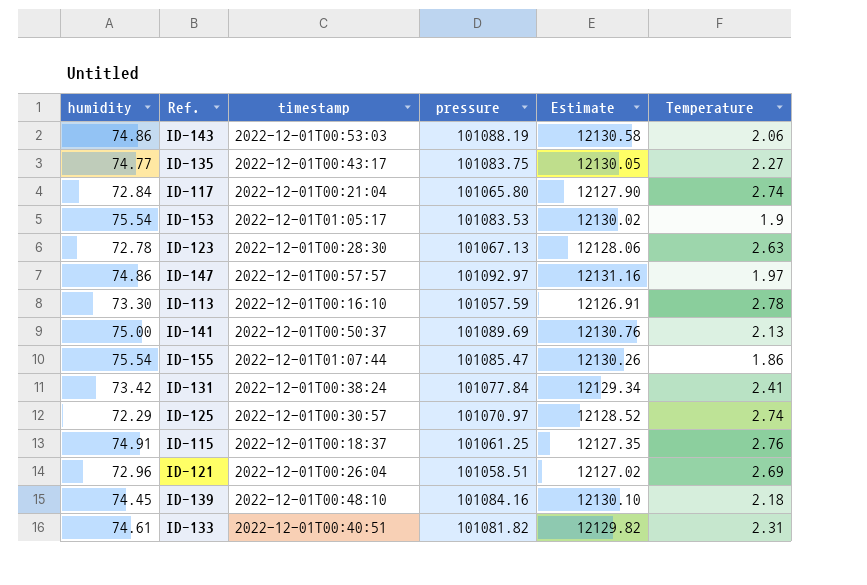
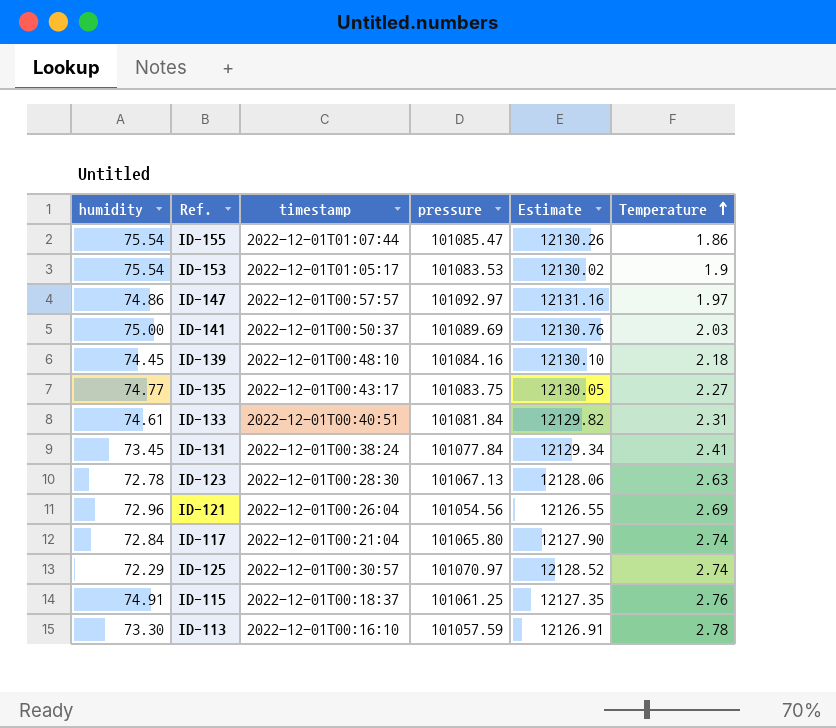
row order: none -> Temperature ascending
row ID-143: 74.86 | 2022-12-01T00:53:03 | 101088.19 | 12130.58 | 2.06 -> none
ID-141 | Temperature: 2.13 -> 2.03
ID-133 | pressure: 101081.82 -> 101081.84
ID-131 | humidity: 73.42 -> 73.45
ID-121 | pressure: 101058.51 -> 101054.56
ID-121 | Estimate: 12127.02 -> 12126.55

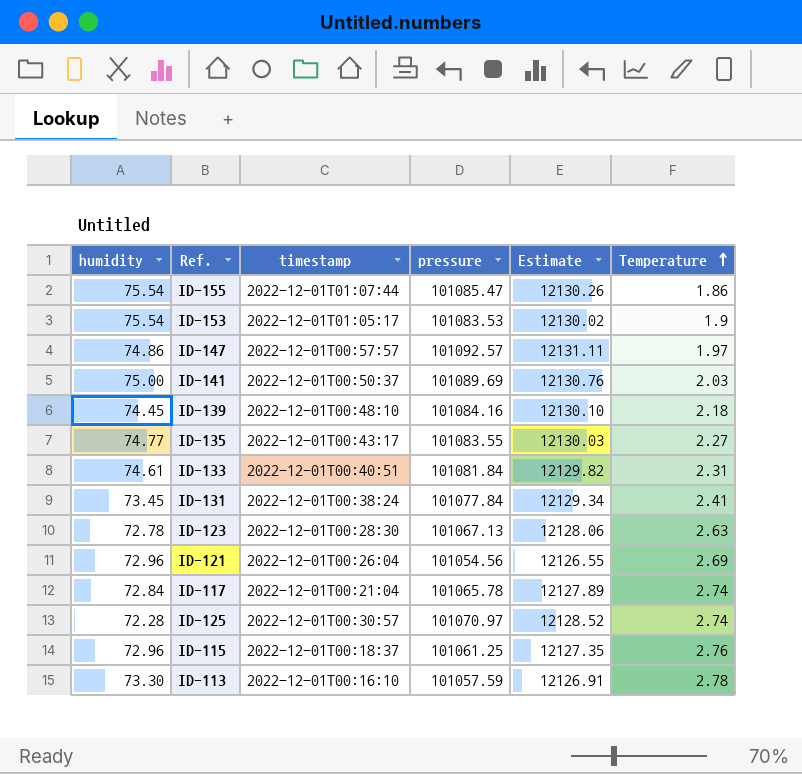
ID-147 | pressure: 101092.97 -> 101092.57
ID-147 | Estimate: 12131.16 -> 12131.11
ID-135 | pressure: 101083.75 -> 101083.55
ID-135 | Estimate: 12130.05 -> 12130.03
ID-117 | pressure: 101065.80 -> 101065.78
ID-117 | Estimate: 12127.90 -> 12127.89
ID-125 | humidity: 72.29 -> 72.28
ID-115 | humidity: 74.91 -> 72.96

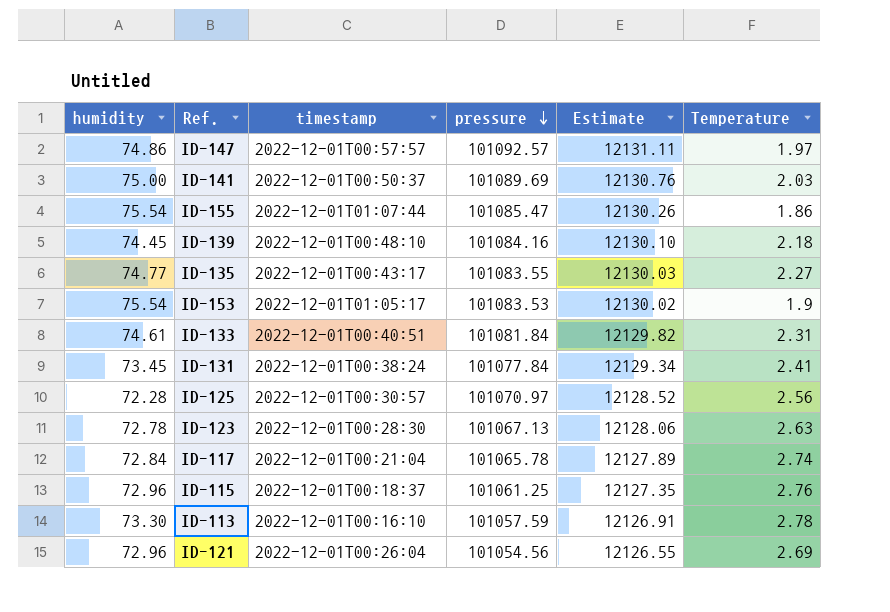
row order: Temperature ascending -> pressure descending
ID-125 | Temperature: 2.74 -> 2.56

